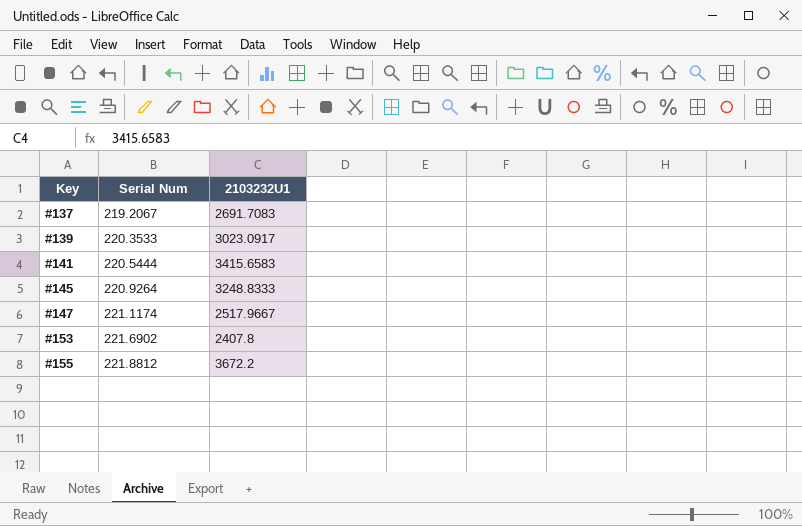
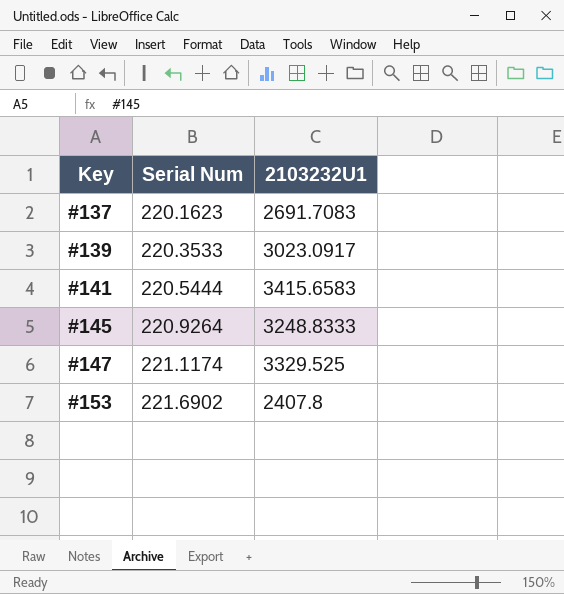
row #155: 221.8812 | 3672.2 -> none
#137 | Serial Num: 219.2067 -> 220.1623
#147 | 2103232U1: 2517.9667 -> 3329.525

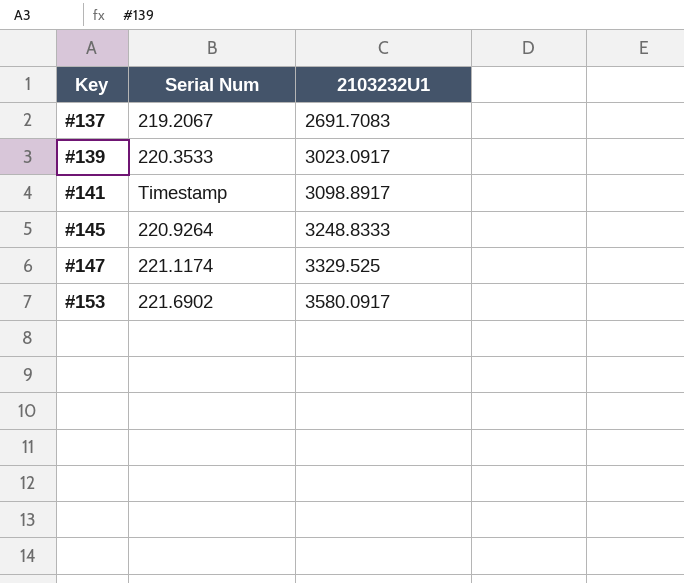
#137 | Serial Num: 220.1623 -> 219.2067
#141 | Serial Num: 220.5444 -> Timestamp
#141 | 2103232U1: 3415.6583 -> 3098.8917
#153 | 2103232U1: 2407.8 -> 3580.0917

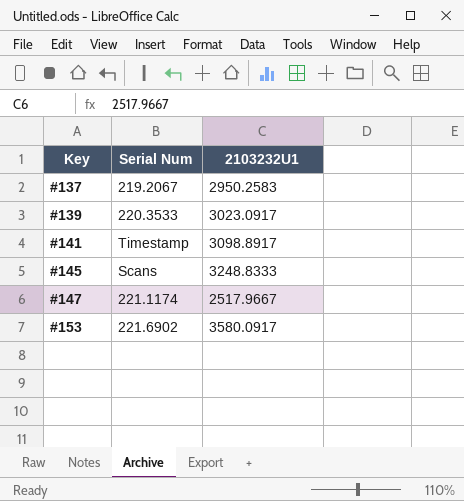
#137 | 2103232U1: 2691.7083 -> 2950.2583
#145 | Serial Num: 220.9264 -> Scans
#147 | 2103232U1: 3329.525 -> 2517.9667

